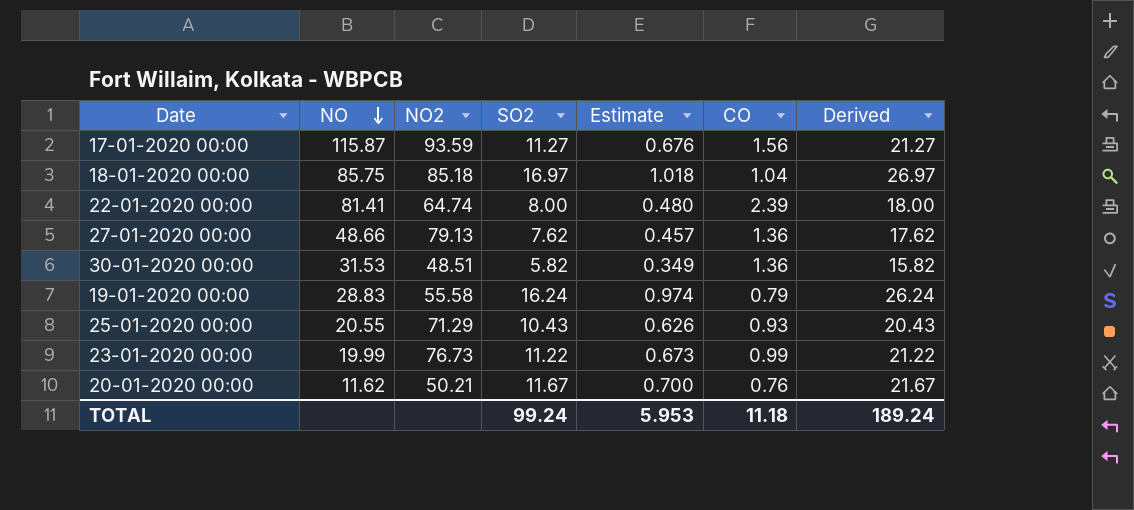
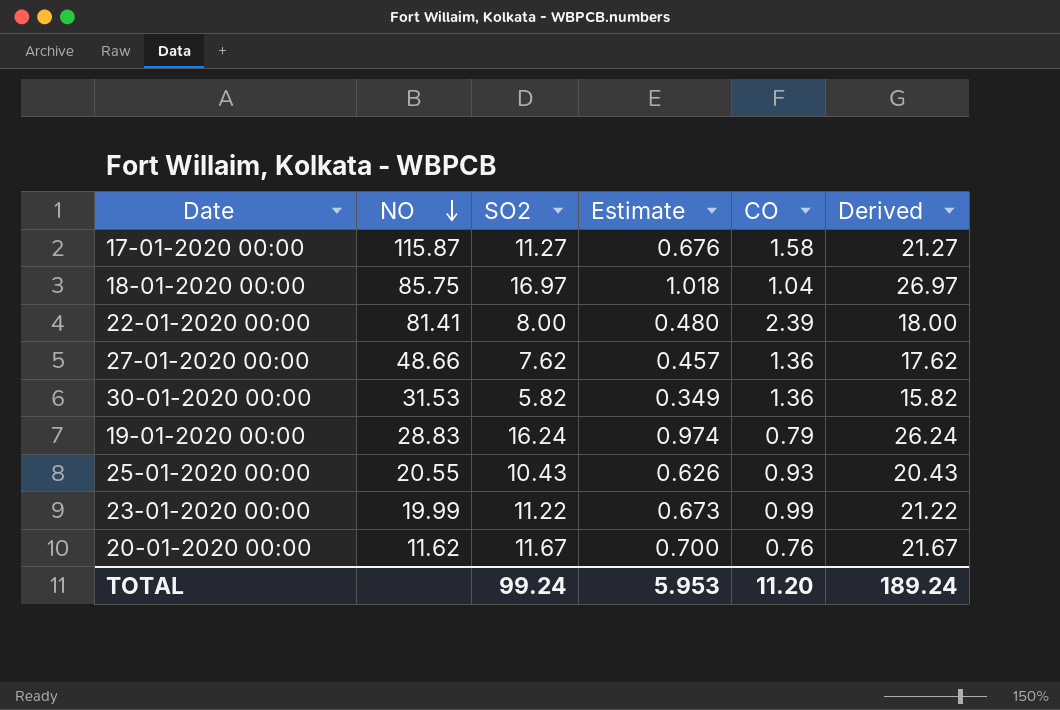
column NO2 | position: 3 -> none
17-01-2020 00:00 | CO: 1.56 -> 1.58
TOTAL | CO: 11.18 -> 11.20

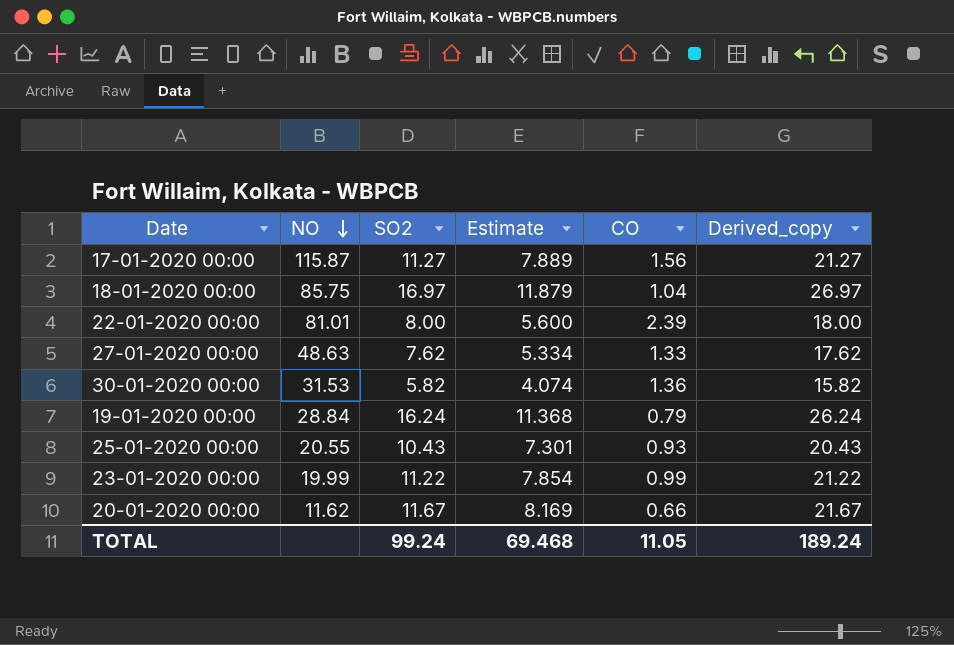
column Estimate | formula: [SO2] * 0.06 -> [SO2] * 0.7
column name: Derived -> Derived_copy
17-01-2020 00:00 | CO: 1.58 -> 1.56
22-01-2020 00:00 | NO: 81.41 -> 81.01
27-01-2020 00:00 | NO: 48.66 -> 48.63
27-01-2020 00:00 | CO: 1.36 -> 1.33
19-01-2020 00:00 | NO: 28.83 -> 28.84
20-01-2020 00:00 | CO: 0.76 -> 0.66
TOTAL | Estimate: 5.953 -> 69.468
TOTAL | CO: 11.20 -> 11.05

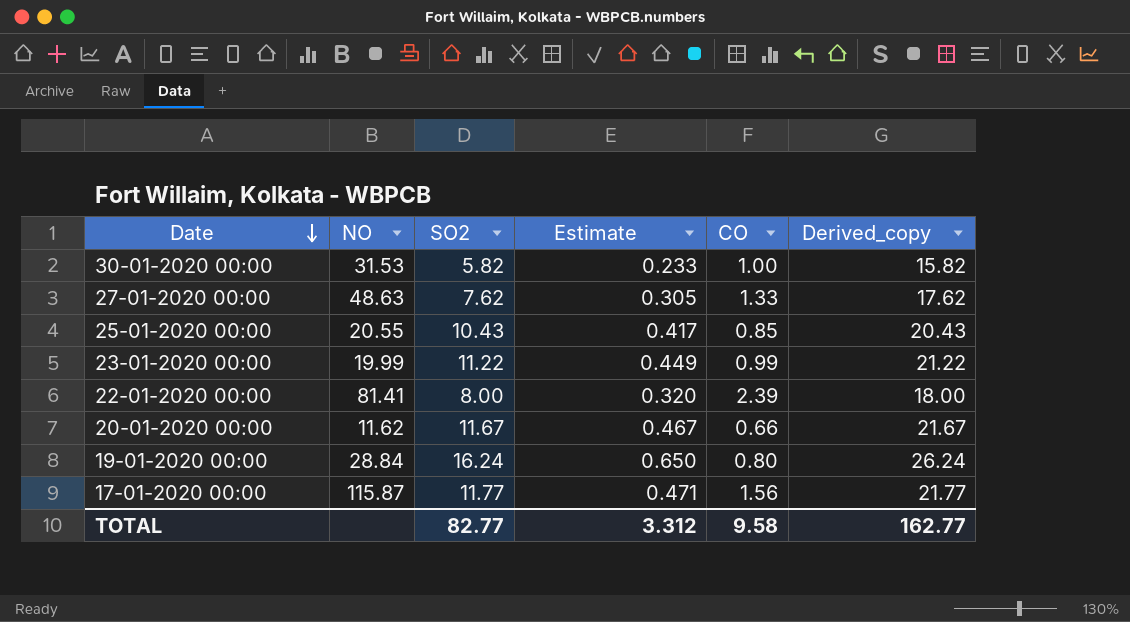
row order: NO descending -> Date descending
column Estimate | formula: [SO2] * 0.7 -> [SO2] * 0.04
row 18-01-2020 00:00: 85.75 | 16.97 | 11.879 | 1.04 | 26.97 -> none
30-01-2020 00:00 | CO: 1.36 -> 1.00
25-01-2020 00:00 | CO: 0.93 -> 0.85
22-01-2020 00:00 | NO: 81.01 -> 81.41
19-01-2020 00:00 | CO: 0.79 -> 0.80
17-01-2020 00:00 | SO2: 11.27 -> 11.77
17-01-2020 00:00 | Derived_copy: 21.27 -> 21.77
TOTAL | SO2: 99.24 -> 82.77
TOTAL | Estimate: 69.468 -> 3.312
TOTAL | CO: 11.05 -> 9.58
TOTAL | Derived_copy: 189.24 -> 162.77

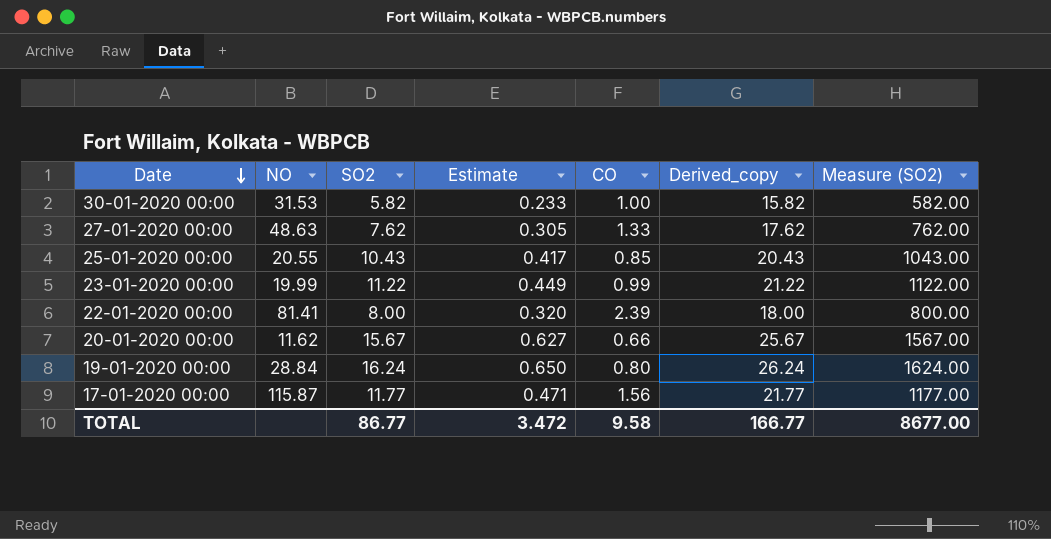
column Measure (SO2) | formula: none -> [SO2] * 100
20-01-2020 00:00 | SO2: 11.67 -> 15.67
20-01-2020 00:00 | Estimate: 0.467 -> 0.627
20-01-2020 00:00 | Derived_copy: 21.67 -> 25.67
TOTAL | SO2: 82.77 -> 86.77
TOTAL | Estimate: 3.312 -> 3.472
TOTAL | Derived_copy: 162.77 -> 166.77

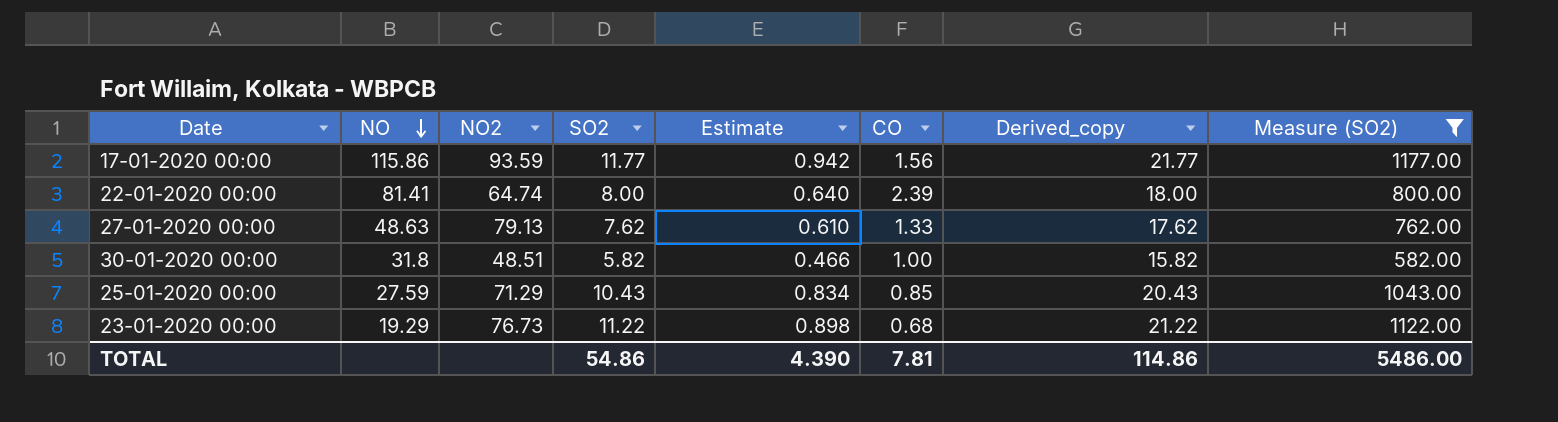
filter: none -> Measure (SO2) <= 1177.00
row order: Date descending -> NO descending
column NO2 | position: none -> 3
column Estimate | formula: [SO2] * 0.04 -> [SO2] * 0.08
17-01-2020 00:00 | NO: 115.87 -> 115.86
30-01-2020 00:00 | NO: 31.53 -> 31.8
25-01-2020 00:00 | NO: 20.55 -> 27.59
23-01-2020 00:00 | NO: 19.99 -> 19.29
23-01-2020 00:00 | CO: 0.99 -> 0.68
TOTAL | SO2: 86.77 -> 54.86
TOTAL | Estimate: 3.472 -> 4.390
TOTAL | CO: 9.58 -> 7.81
TOTAL | Derived_copy: 166.77 -> 114.86
TOTAL | Measure (SO2): 8677.00 -> 5486.00

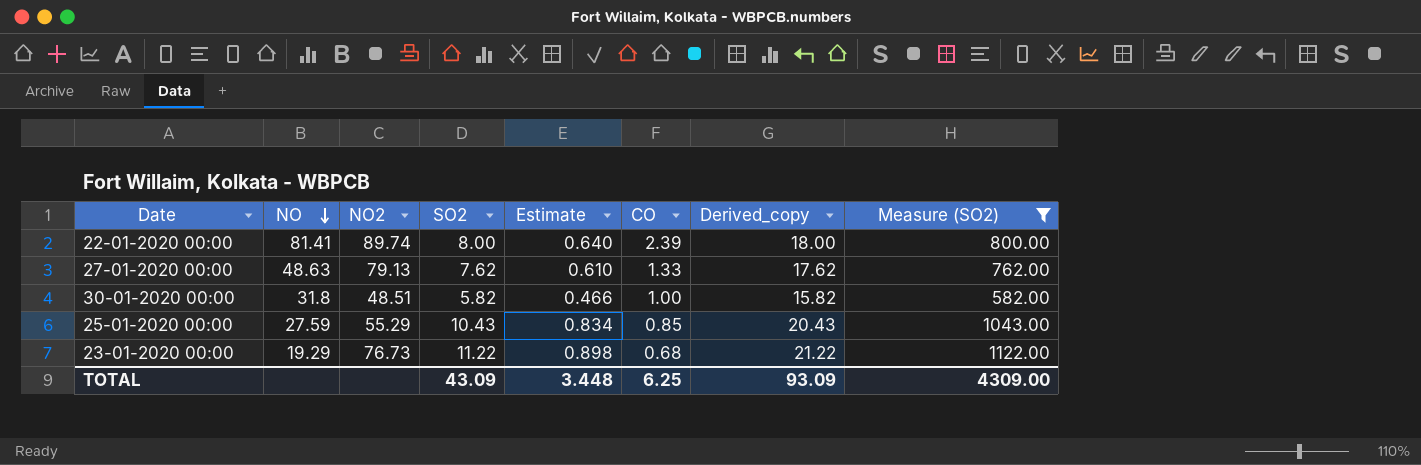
row 17-01-2020 00:00: 115.86 | 93.59 | 11.77 | 0.942 | 1.56 | 21.77 | 1177.00 -> none
22-01-2020 00:00 | NO2: 64.74 -> 89.74
25-01-2020 00:00 | NO2: 71.29 -> 55.29
TOTAL | SO2: 54.86 -> 43.09
TOTAL | Estimate: 4.390 -> 3.448
TOTAL | CO: 7.81 -> 6.25
TOTAL | Derived_copy: 114.86 -> 93.09
TOTAL | Measure (SO2): 5486.00 -> 4309.00

